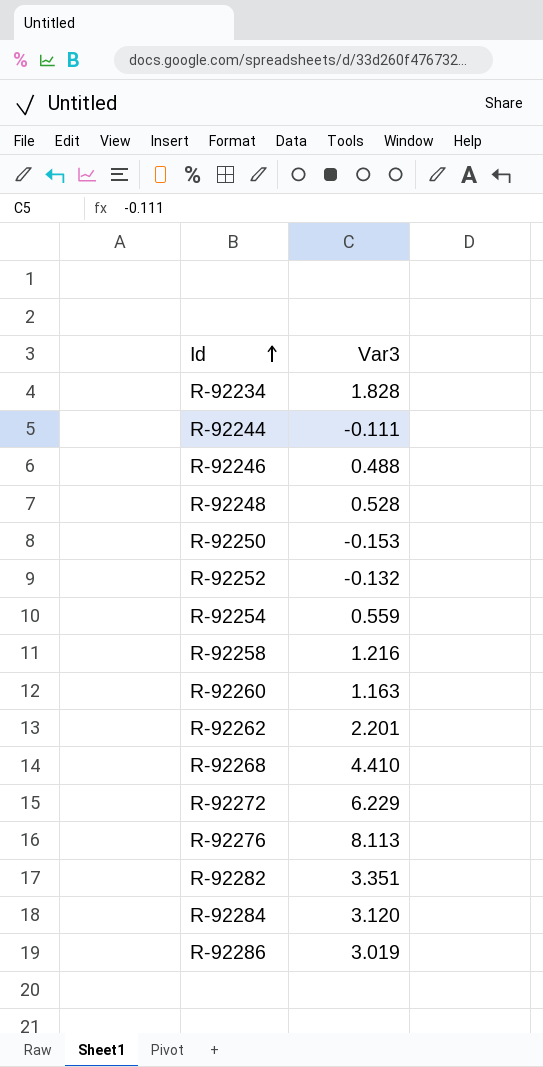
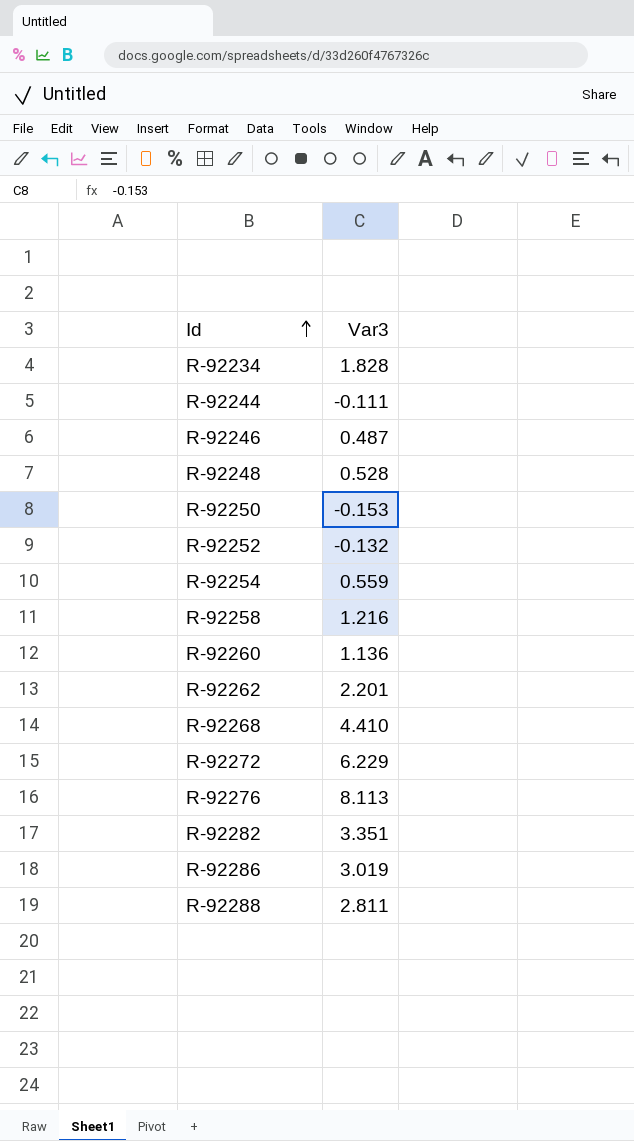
row R-92284: 3.120 -> none
R-92246 | Var3: 0.488 -> 0.487
R-92260 | Var3: 1.163 -> 1.136
row R-92288: none -> 2.811

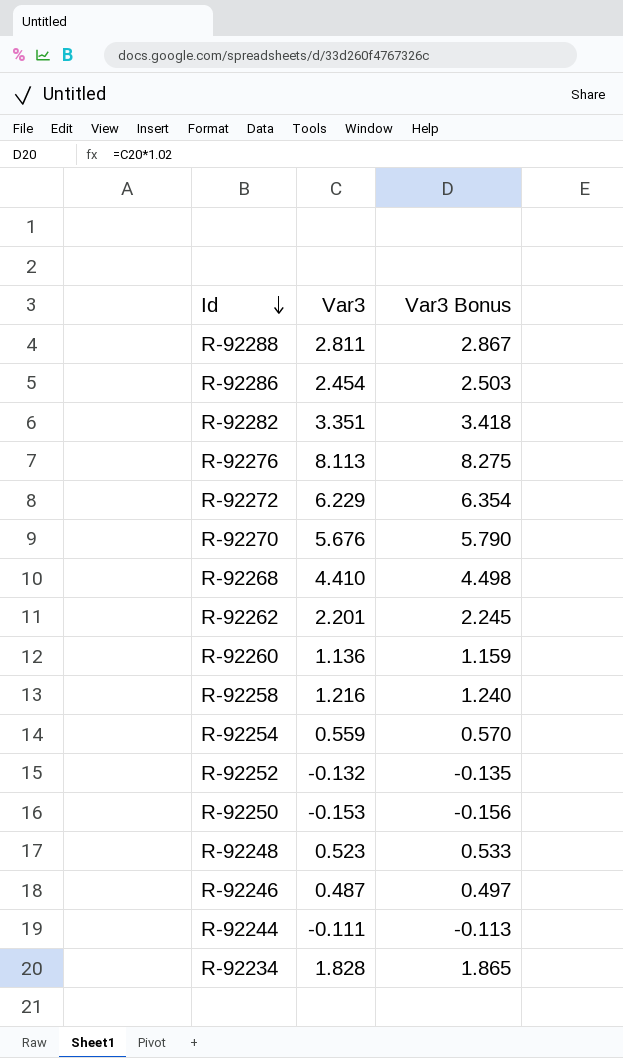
row order: Id ascending -> Id descending
column Var3 Bonus | formula: none -> [Var3] * 1.02
R-92286 | Var3: 3.019 -> 2.454
row R-92270: none -> 5.676 | 5.790
R-92248 | Var3: 0.528 -> 0.523

